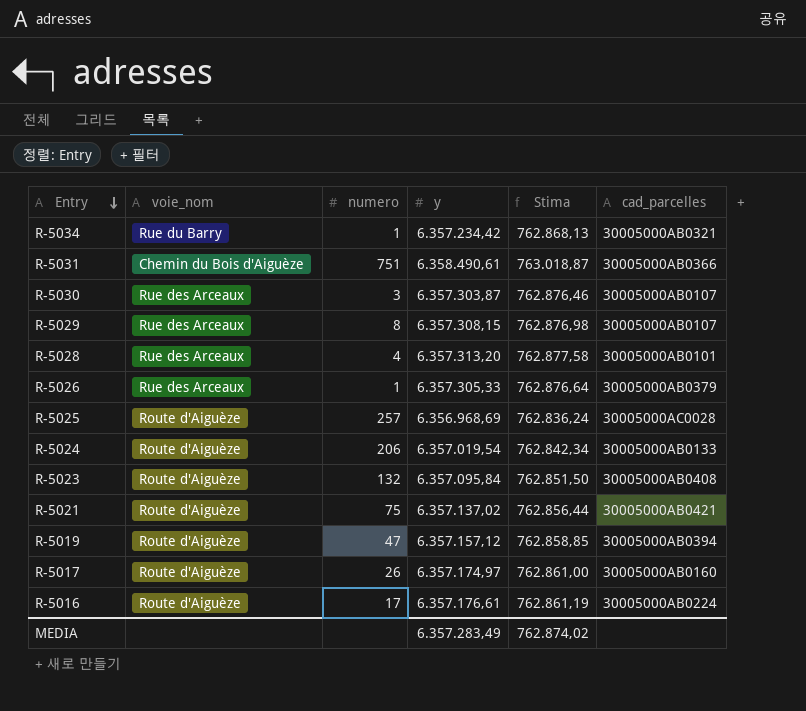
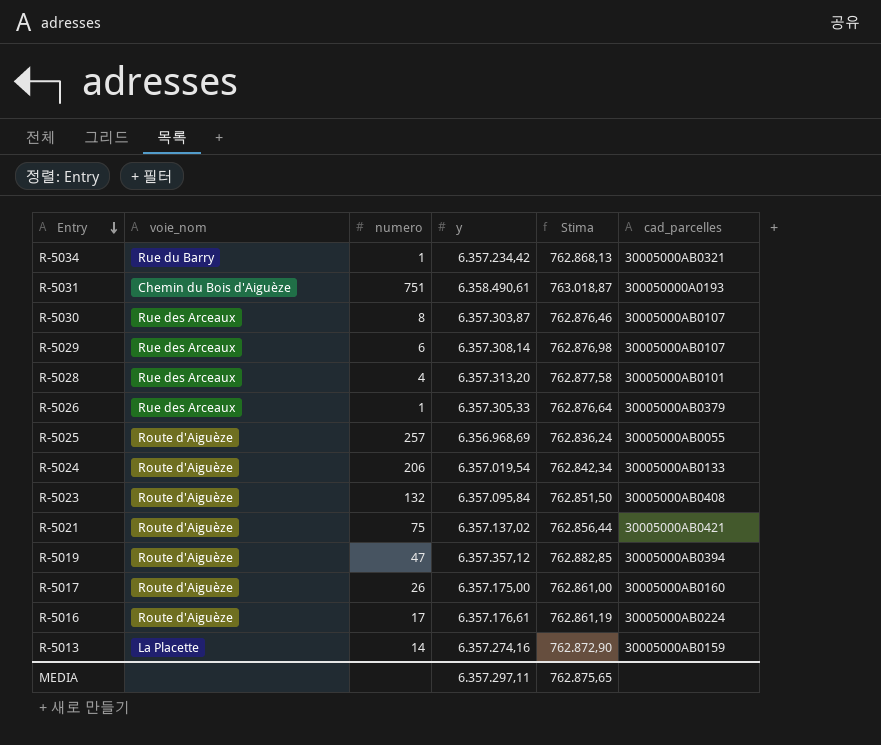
R-5031 | cad_parcelles: 30005000AB0366 -> 300050000A0193
R-5030 | numero: 3 -> 8
R-5029 | numero: 8 -> 6
R-5029 | y: 6.357.308,15 -> 6.357.308,14
R-5025 | cad_parcelles: 30005000AC0028 -> 30005000AB0055
R-5019 | y: 6.357.157,12 -> 6.357.357,12
R-5019 | Stima: 762.858,85 -> 762.882,85
R-5017 | y: 6.357.174,97 -> 6.357.175,00
row R-5013: none -> La Placette | 14 | 6.357.274,16 | 762.872,90 | 30005000AB0159
MEDIA | y: 6.357.283,49 -> 6.357.297,11
MEDIA | Stima: 762.874,02 -> 762.875,65

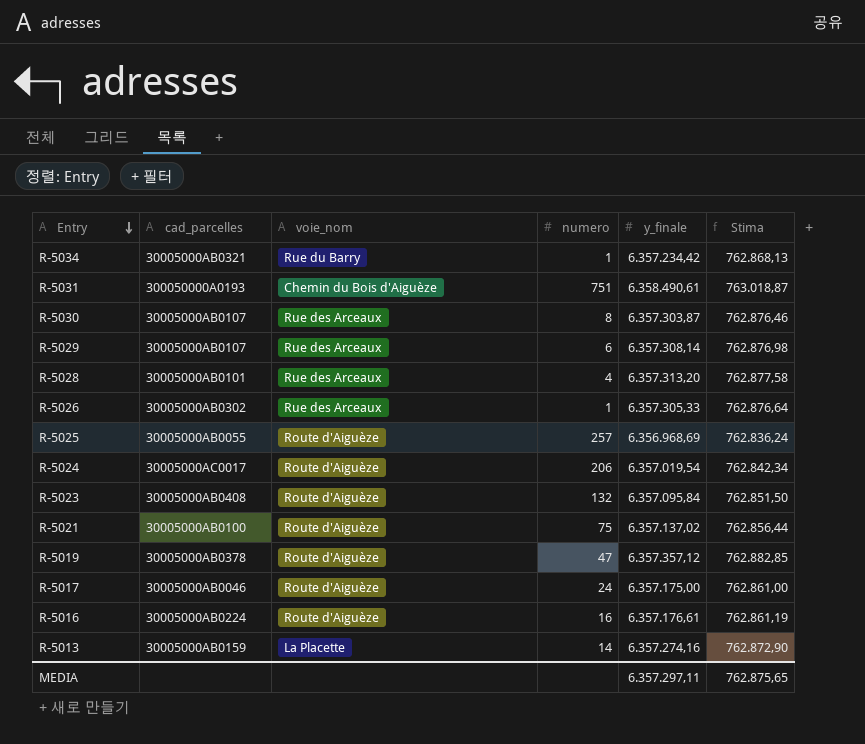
column cad_parcelles | position: 6 -> 2
column name: y -> y_finale
R-5026 | cad_parcelles: 30005000AB0379 -> 30005000AB0302
R-5024 | cad_parcelles: 30005000AB0133 -> 30005000AC0017
R-5021 | cad_parcelles: 30005000AB0421 -> 30005000AB0100
R-5019 | cad_parcelles: 30005000AB0394 -> 30005000AB0378
R-5017 | cad_parcelles: 30005000AB0160 -> 30005000AB0046
R-5017 | numero: 26 -> 24
R-5016 | numero: 17 -> 16

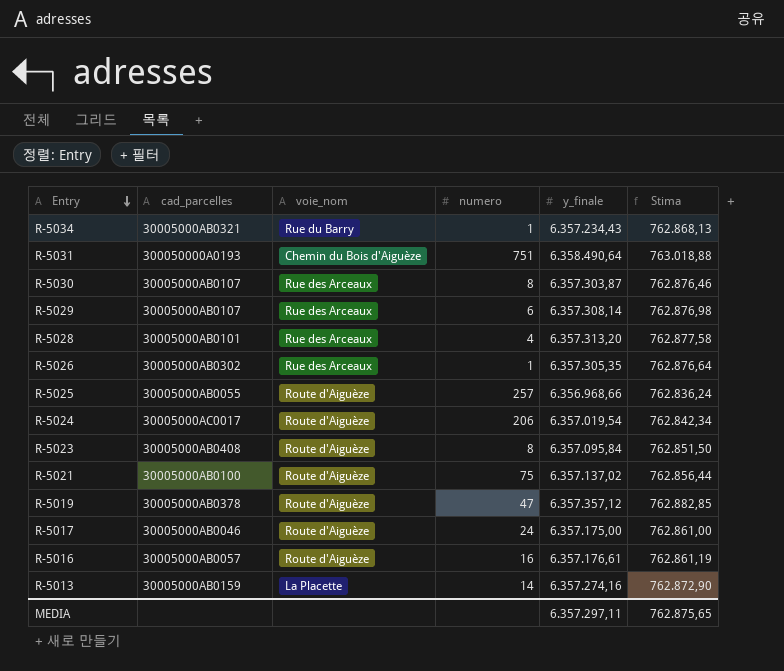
R-5034 | y_finale: 6.357.234,42 -> 6.357.234,43
R-5031 | y_finale: 6.358.490,61 -> 6.358.490,64
R-5031 | Stima: 763.018,87 -> 763.018,88
R-5026 | y_finale: 6.357.305,33 -> 6.357.305,35
R-5025 | y_finale: 6.356.968,69 -> 6.356.968,66
R-5023 | numero: 132 -> 8
R-5016 | cad_parcelles: 30005000AB0224 -> 30005000AB0057

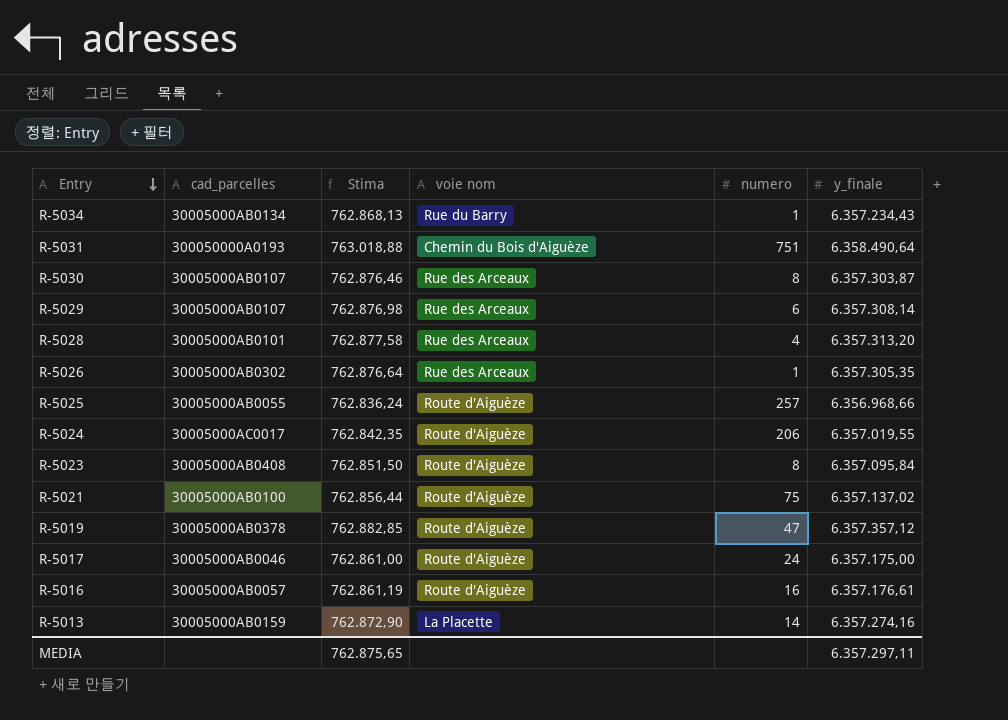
column Stima | position: 6 -> 3
column name: voie_nom -> voie nom
R-5034 | cad_parcelles: 30005000AB0321 -> 30005000AB0134
R-5024 | Stima: 762.842,34 -> 762.842,35
R-5024 | y_finale: 6.357.019,54 -> 6.357.019,55

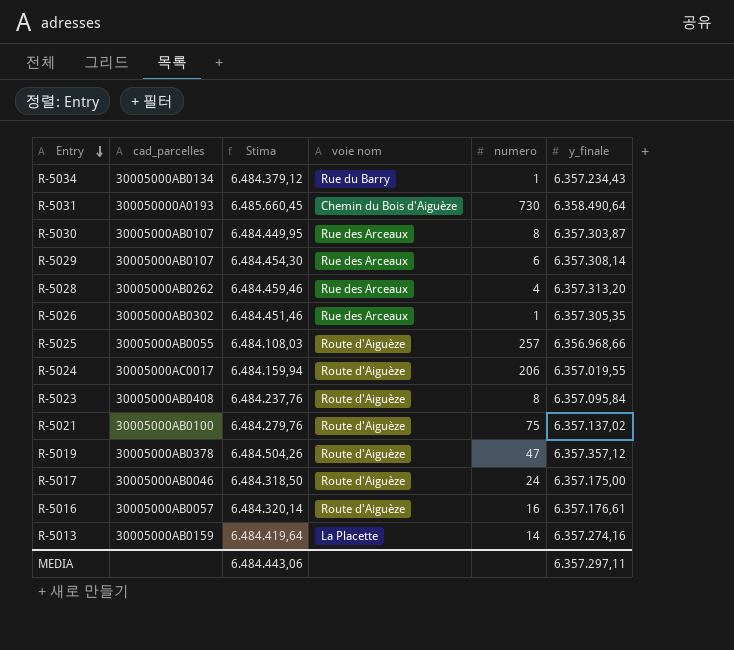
column Stima | formula: [y_finale] * 0,12 -> [y_finale] * 1,02
R-5031 | numero: 751 -> 730
R-5028 | cad_parcelles: 30005000AB0101 -> 30005000AB0262
MEDIA | Stima: 762.875,65 -> 6.484.443,06

